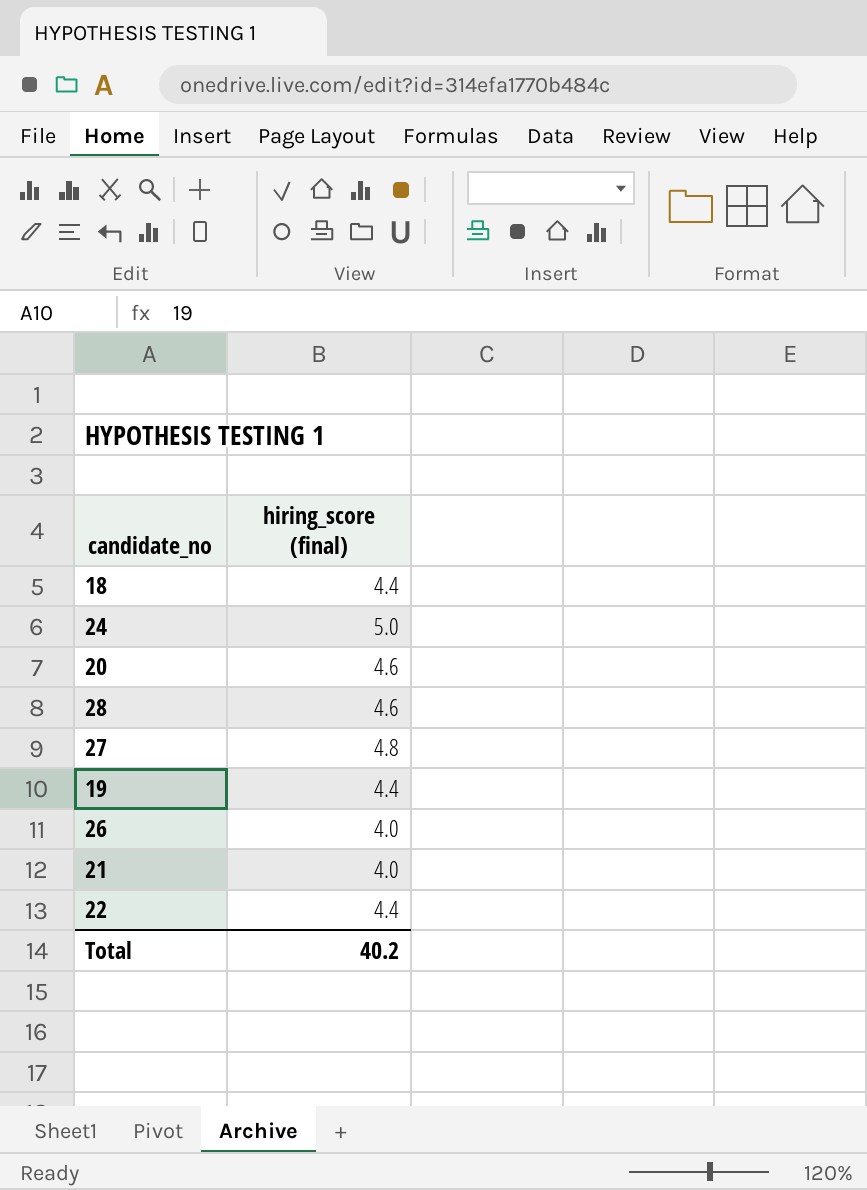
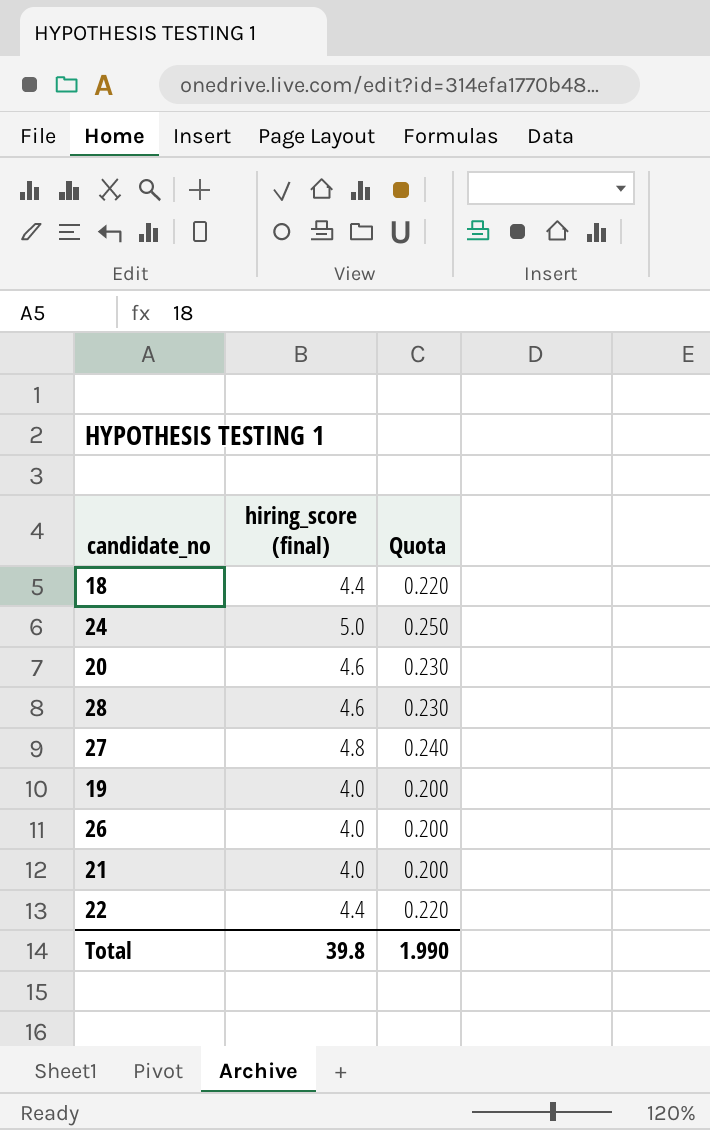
column Quota | formula: none -> [hiring_score (final)] * 0.05
19 | hiring_score (final): 4.4 -> 4.0
Total | hiring_score (final): 40.2 -> 39.8

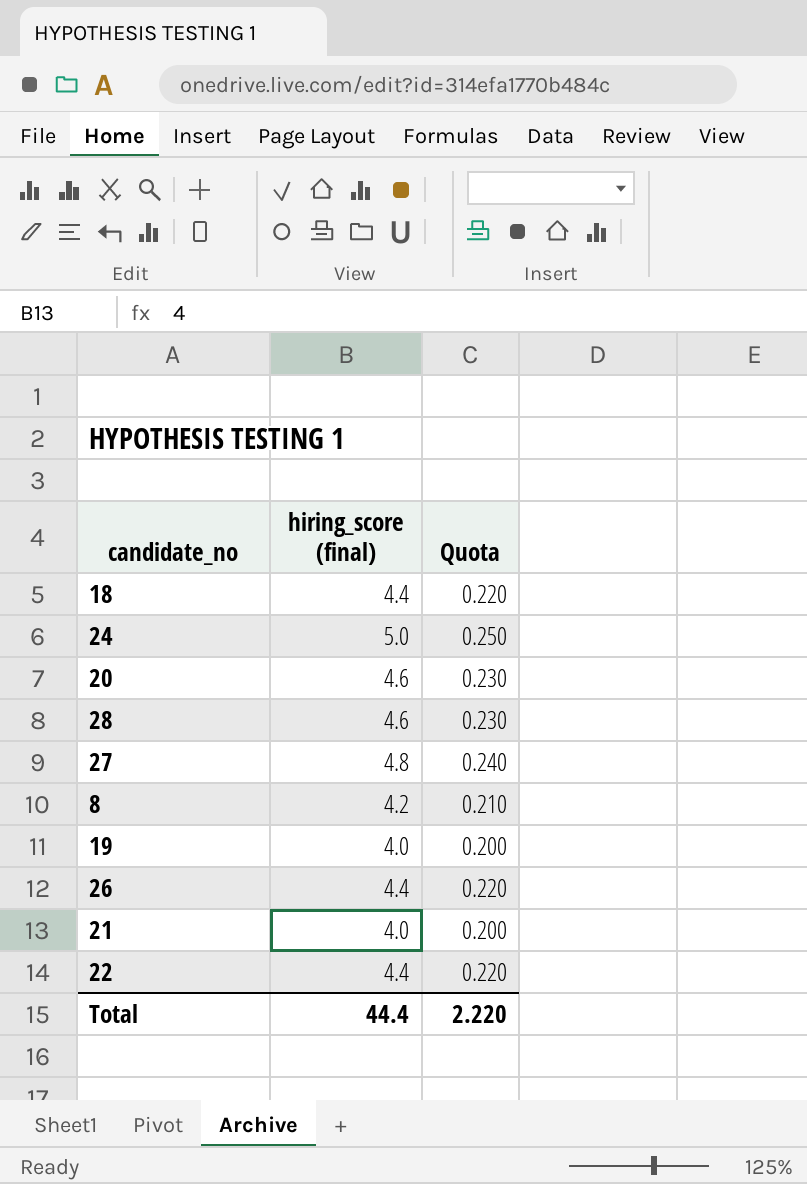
row 8: none -> 4.2 | 0.210
26 | hiring_score (final): 4.0 -> 4.4
26 | Quota: 0.200 -> 0.220
Total | hiring_score (final): 39.8 -> 44.4
Total | Quota: 1.990 -> 2.220

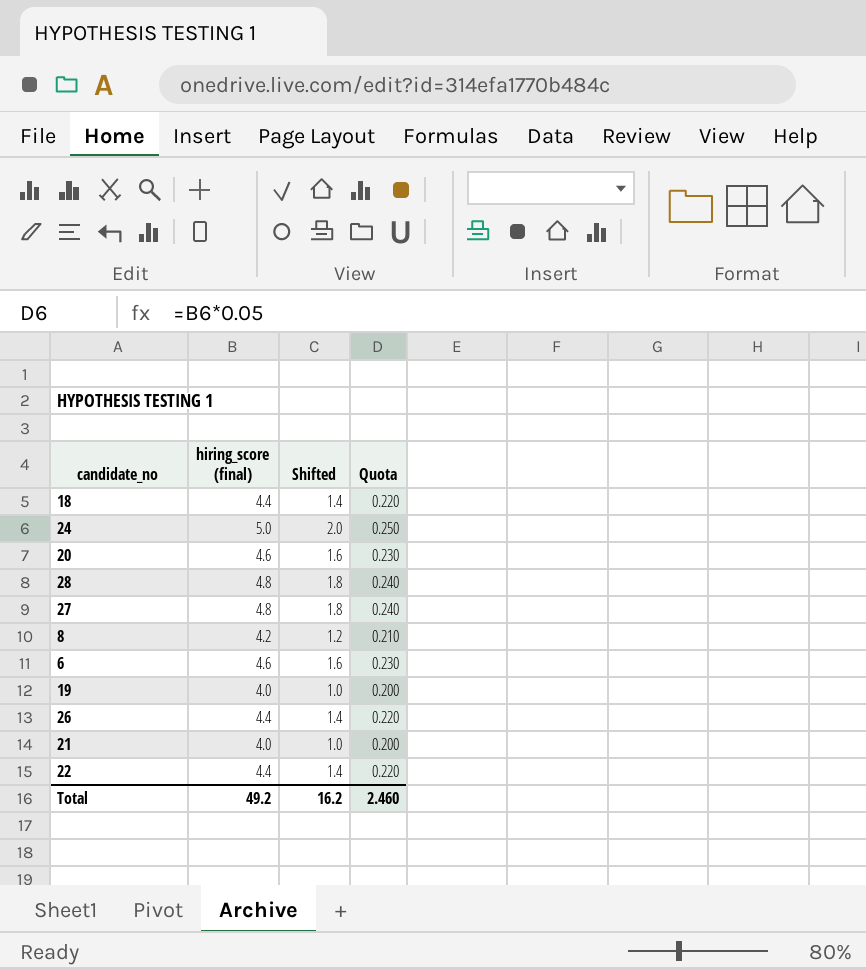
column Shifted | formula: none -> [hiring_score (final)] - 3
28 | hiring_score (final): 4.6 -> 4.8
28 | Quota: 0.230 -> 0.240
row 6: none -> 4.6 | 1.6 | 0.230
Total | hiring_score (final): 44.4 -> 49.2
Total | Quota: 2.220 -> 2.460

